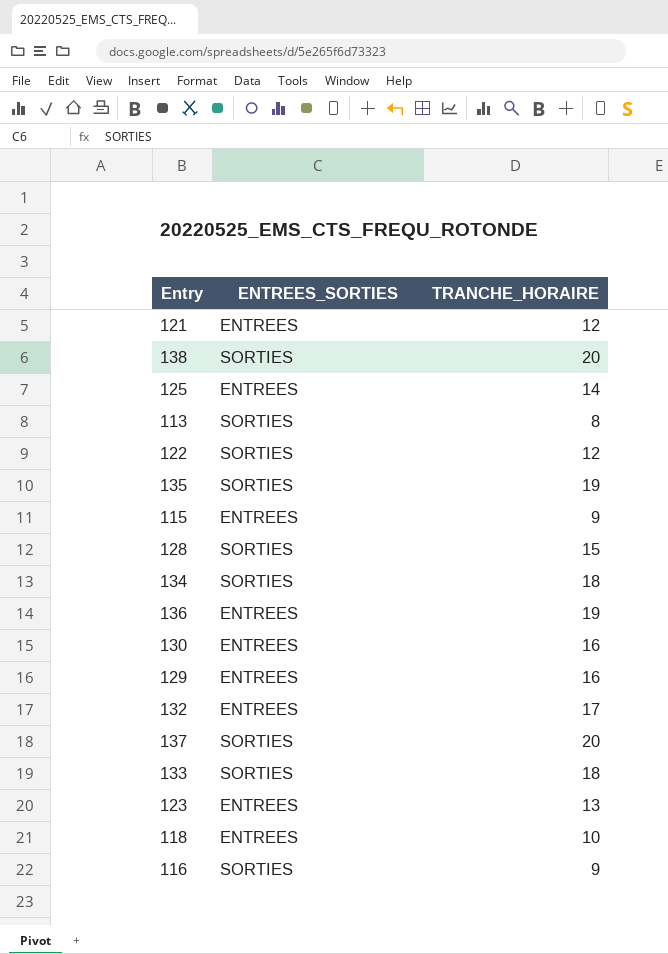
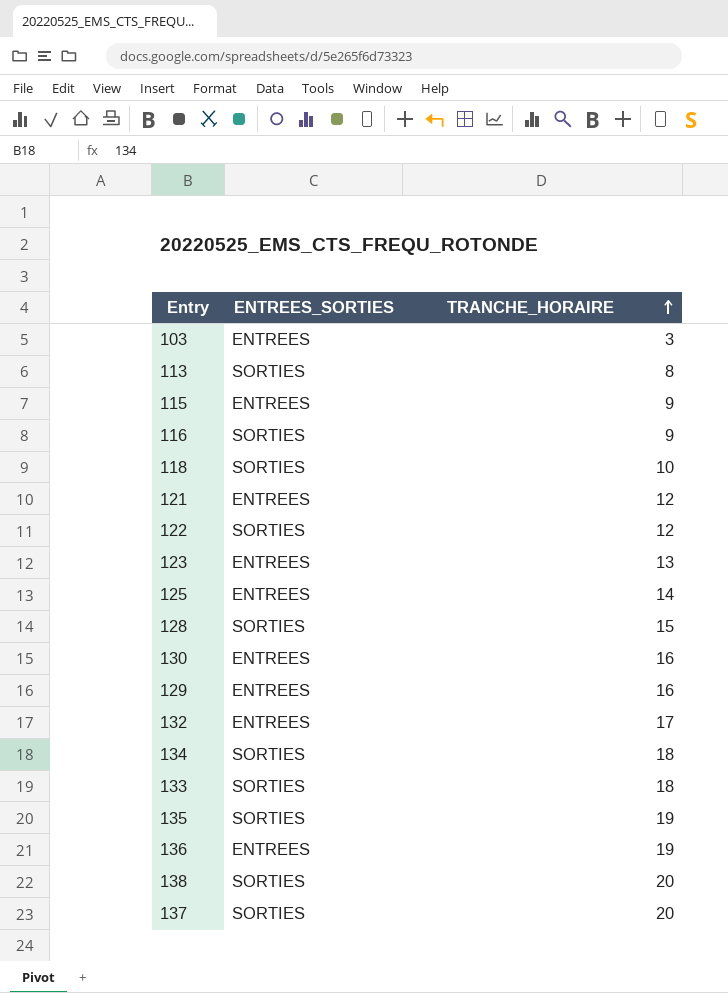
row order: none -> TRANCHE_HORAIRE ascending
row 103: none -> ENTREES | 3
118 | ENTREES_SORTIES: ENTREES -> SORTIES

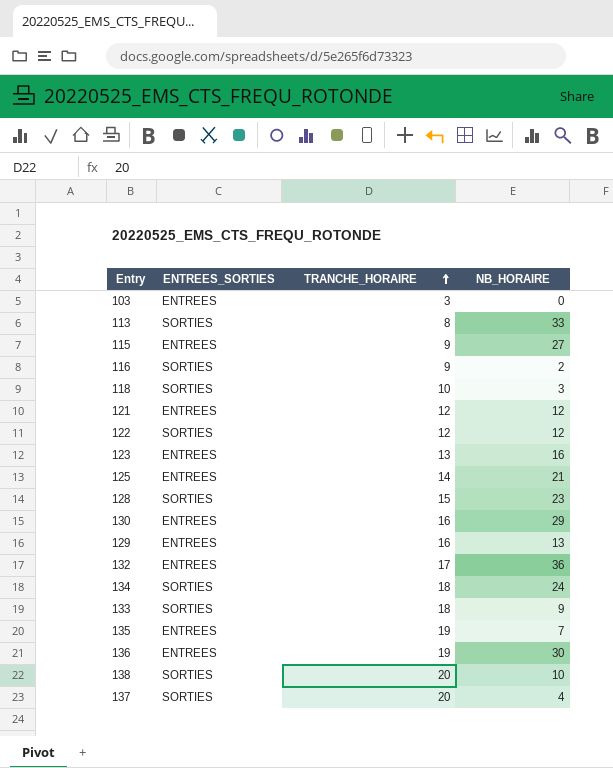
column NB_HORAIRE | position: none -> 4
135 | ENTREES_SORTIES: SORTIES -> ENTREES

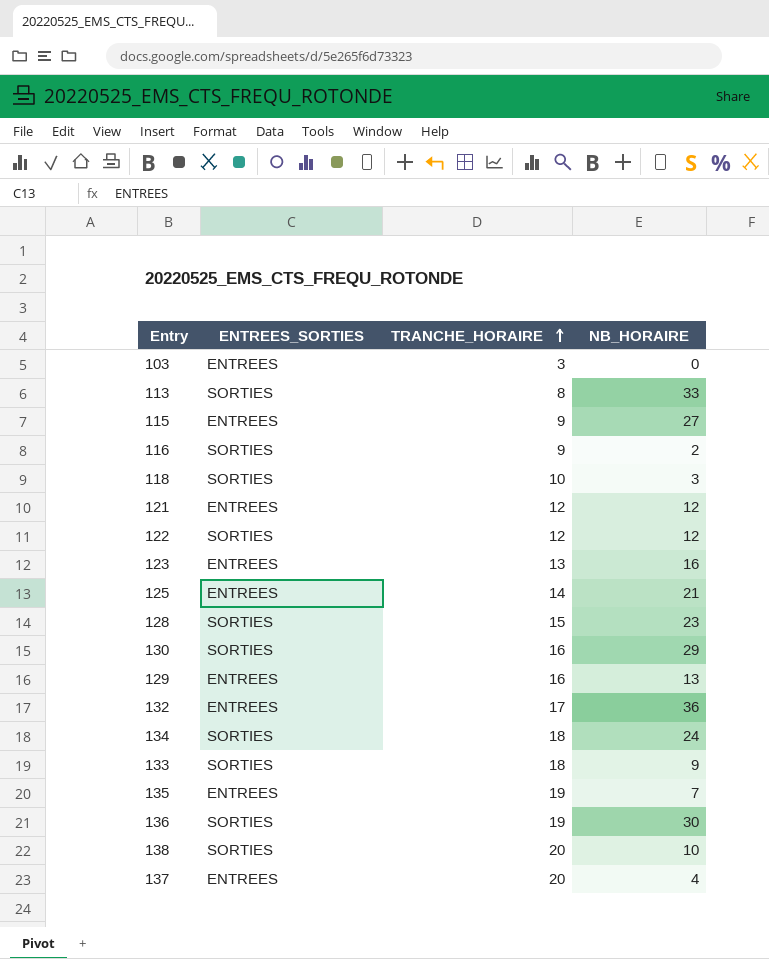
130 | ENTREES_SORTIES: ENTREES -> SORTIES
136 | ENTREES_SORTIES: ENTREES -> SORTIES
137 | ENTREES_SORTIES: SORTIES -> ENTREES

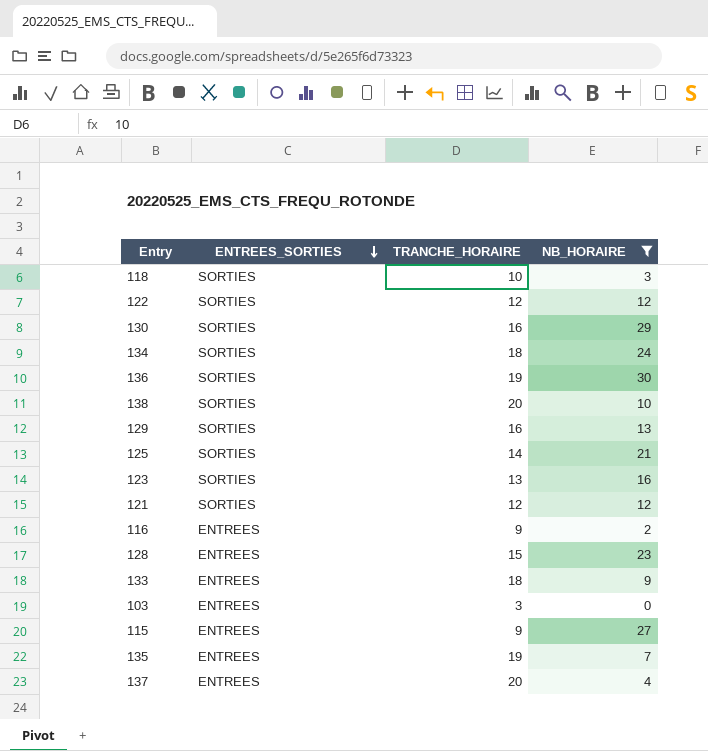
filter: none -> NB_HORAIRE <= 30
row order: TRANCHE_HORAIRE ascending -> ENTREES_SORTIES descending
129 | ENTREES_SORTIES: ENTREES -> SORTIES
125 | ENTREES_SORTIES: ENTREES -> SORTIES
123 | ENTREES_SORTIES: ENTREES -> SORTIES
121 | ENTREES_SORTIES: ENTREES -> SORTIES
116 | ENTREES_SORTIES: SORTIES -> ENTREES
128 | ENTREES_SORTIES: SORTIES -> ENTREES
133 | ENTREES_SORTIES: SORTIES -> ENTREES

